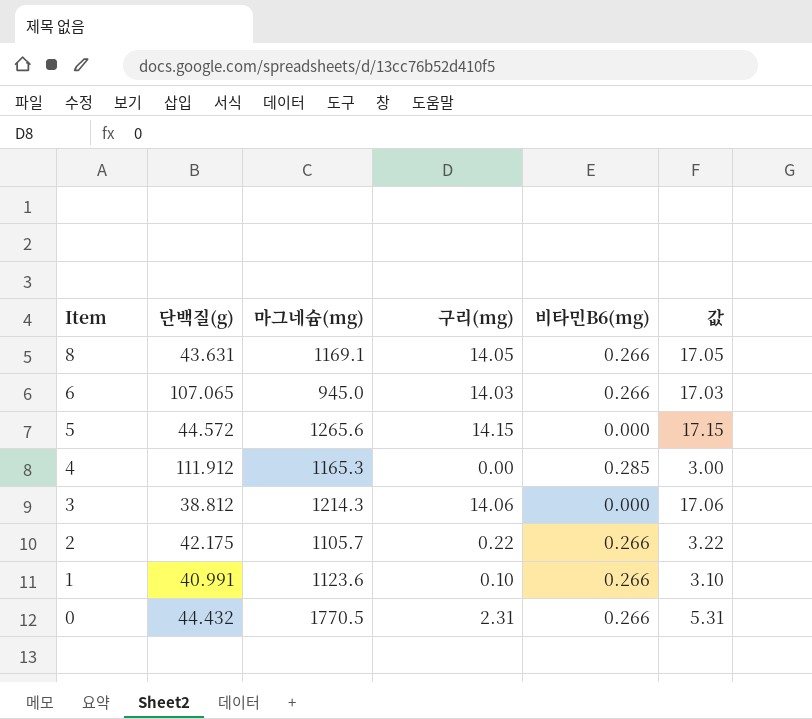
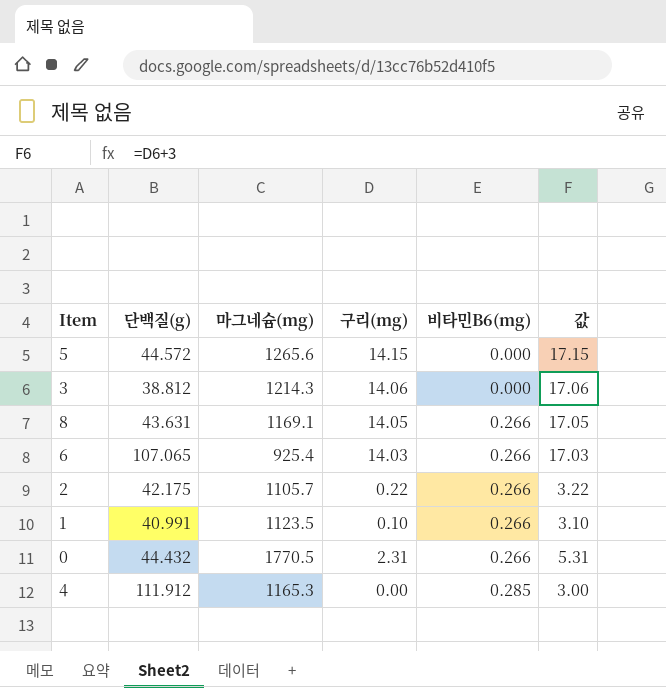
row order: Item descending -> 비타민B6(mg) ascending
6 | 마그네슘(mg): 945.0 -> 925.4
1 | 마그네슘(mg): 1123.6 -> 1123.5

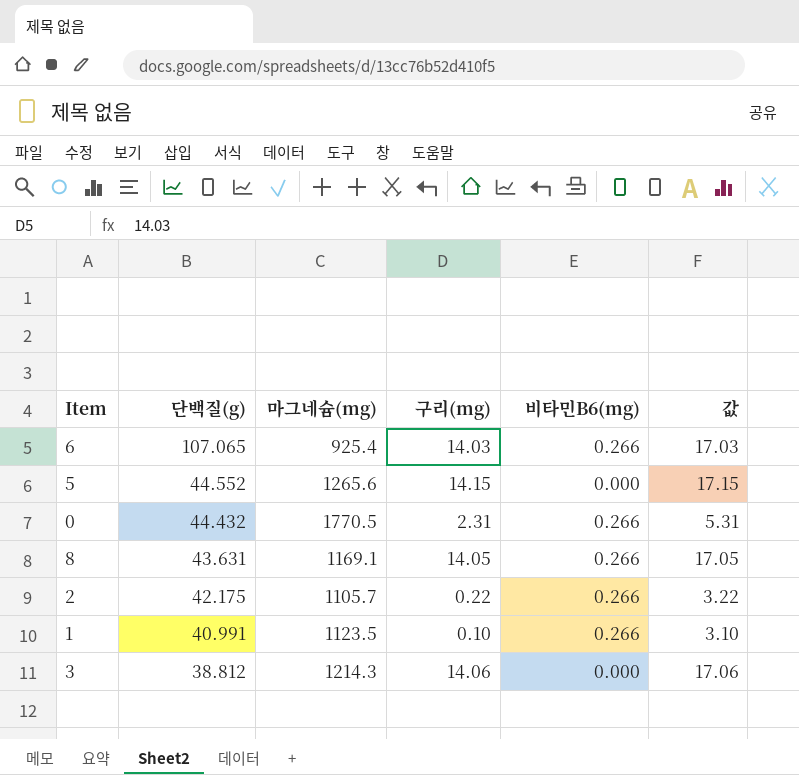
row order: 비타민B6(mg) ascending -> 단백질(g) descending
row 4: 111.912 | 1165.3 | 0.00 | 0.285 | 3.00 -> none
5 | 단백질(g): 44.572 -> 44.552

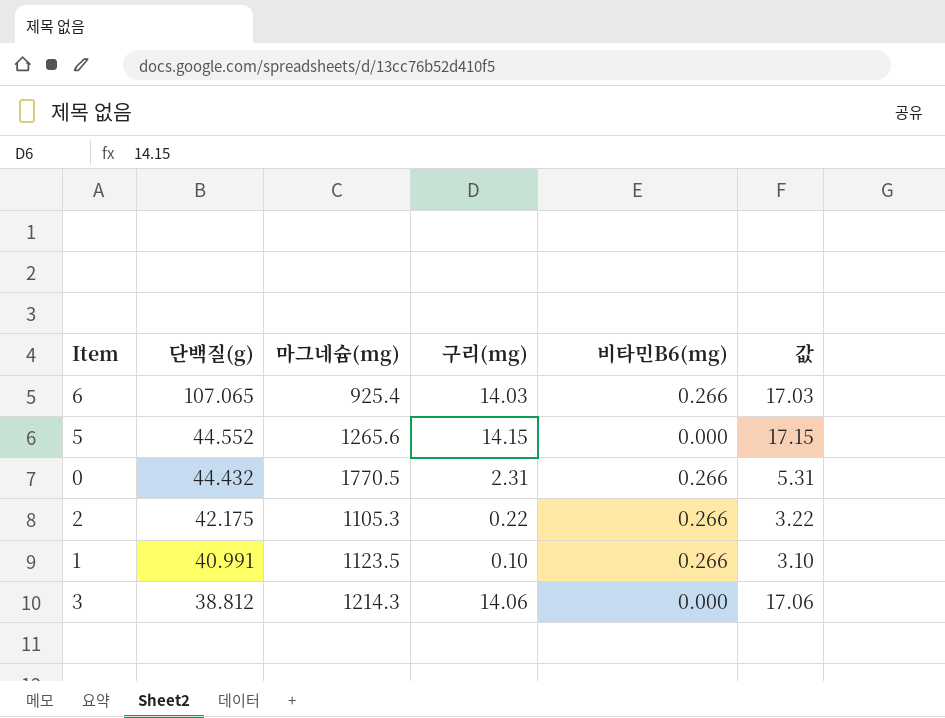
row 8: 43.631 | 1169.1 | 14.05 | 0.266 | 17.05 -> none
2 | 마그네슘(mg): 1105.7 -> 1105.3

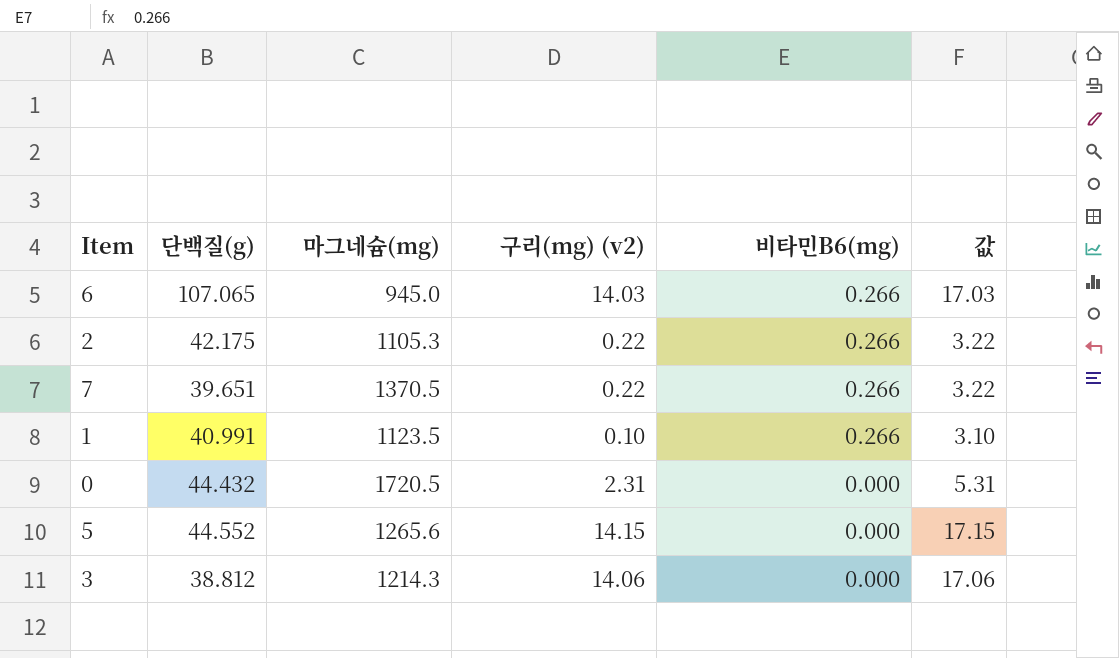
row order: 단백질(g) descending -> 비타민B6(mg) descending
column name: 구리(mg) -> 구리(mg) (v2)
6 | 마그네슘(mg): 925.4 -> 945.0
row 7: none -> 39.651 | 1370.5 | 0.22 | 0.266 | 3.22
0 | 마그네슘(mg): 1770.5 -> 1720.5
0 | 비타민B6(mg): 0.266 -> 0.000

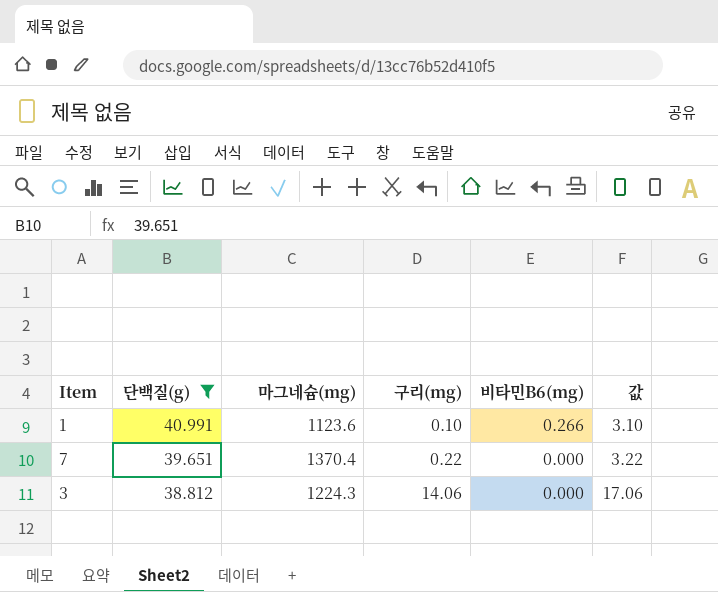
filter: none -> 단백질(g) <= 40.991
row order: 비타민B6(mg) descending -> 단백질(g) descending
column name: 구리(mg) (v2) -> 구리(mg)
1 | 마그네슘(mg): 1123.5 -> 1123.6
7 | 마그네슘(mg): 1370.5 -> 1370.4
7 | 비타민B6(mg): 0.266 -> 0.000
3 | 마그네슘(mg): 1214.3 -> 1224.3

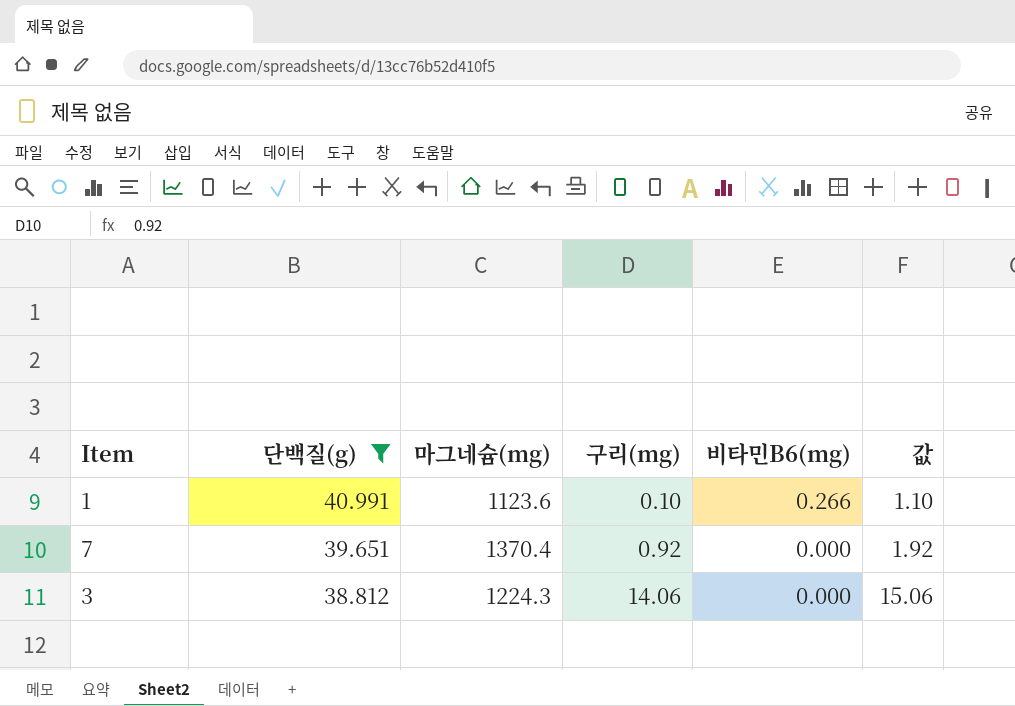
column 값 | formula: [구리(mg)] + 3 -> [구리(mg)] + 1
7 | 구리(mg): 0.22 -> 0.92

